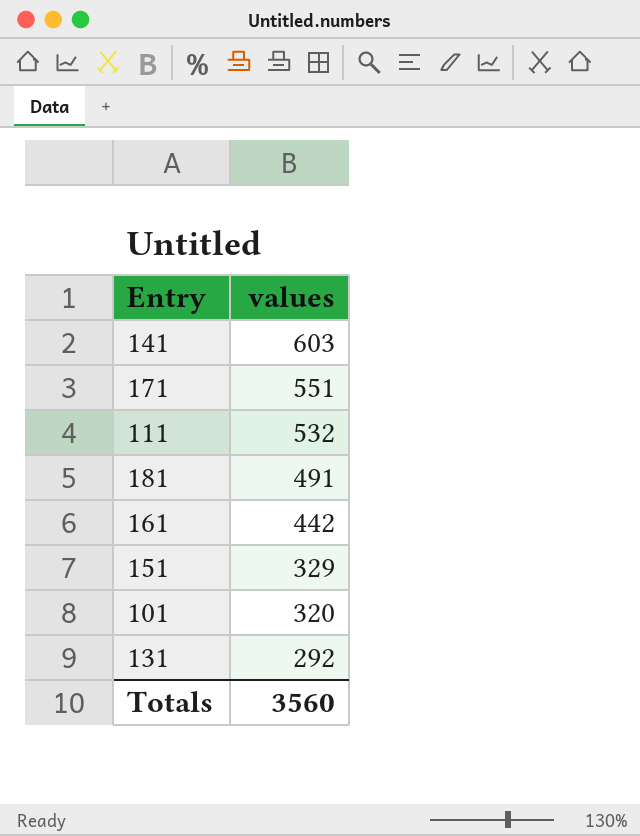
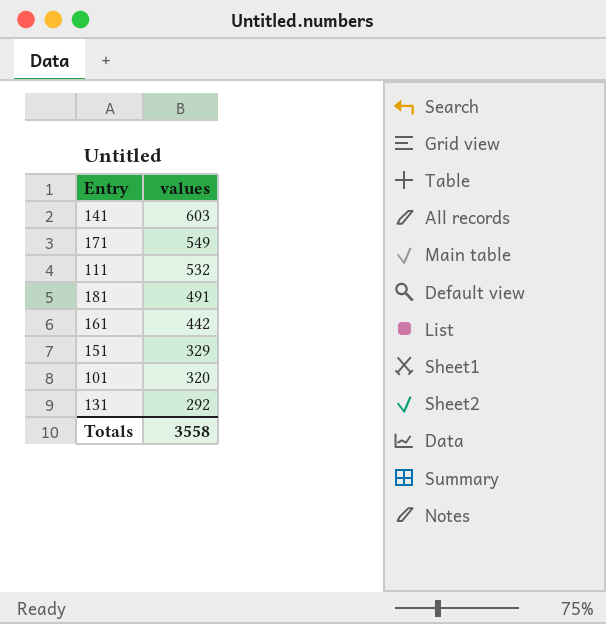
171 | values: 551 -> 549
Totals | values: 3560 -> 3558

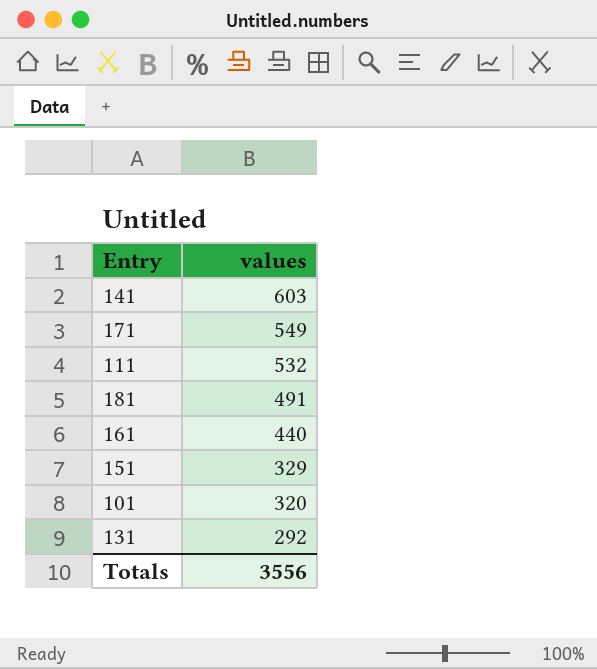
161 | values: 442 -> 440
Totals | values: 3558 -> 3556

